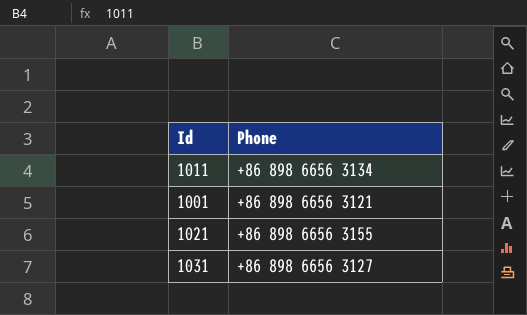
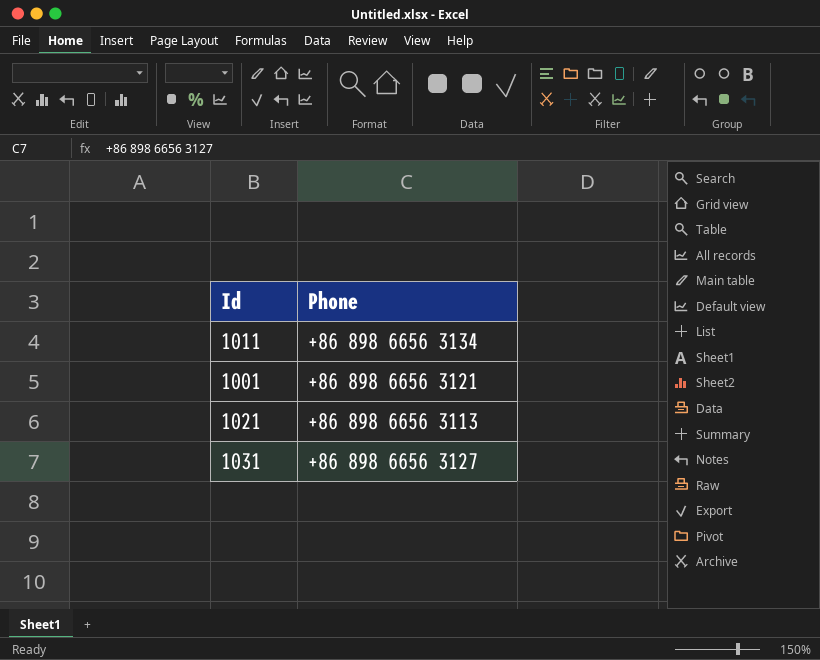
1021 | Phone: +86 898 6656 3155 -> +86 898 6656 3113

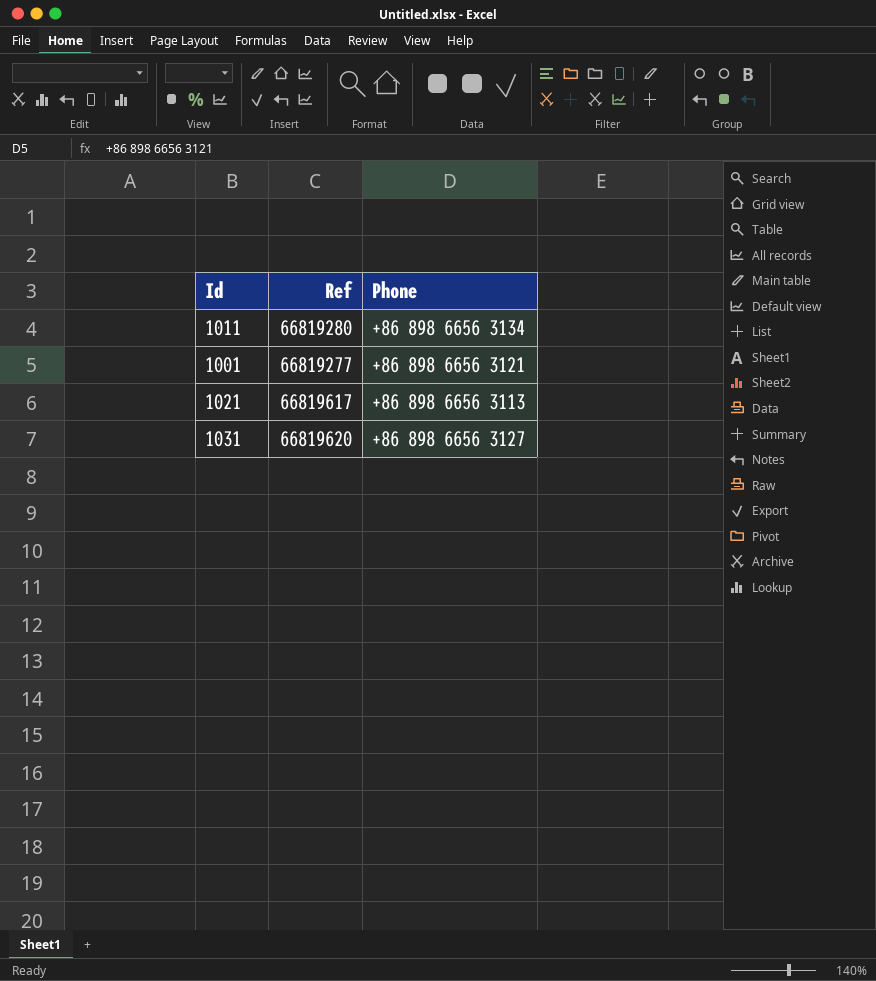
column Ref | position: none -> 2

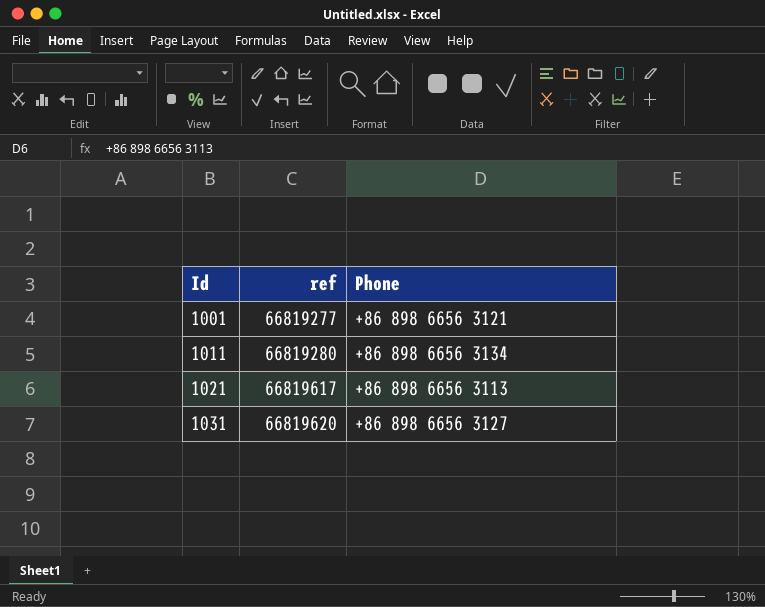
row order: none -> Id ascending
column name: Ref -> ref

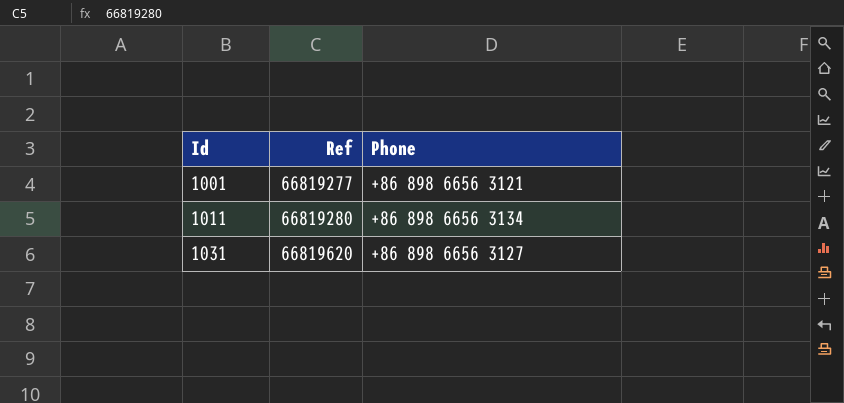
column name: ref -> Ref
row 1021: 66819617 | +86 898 6656 3113 -> none

